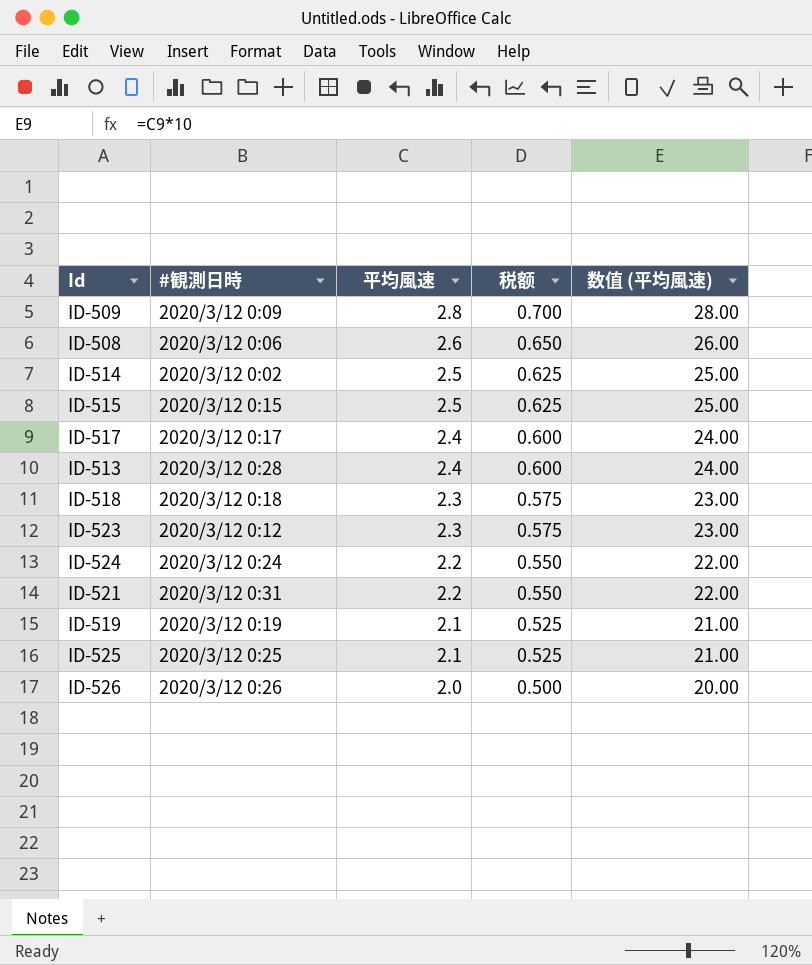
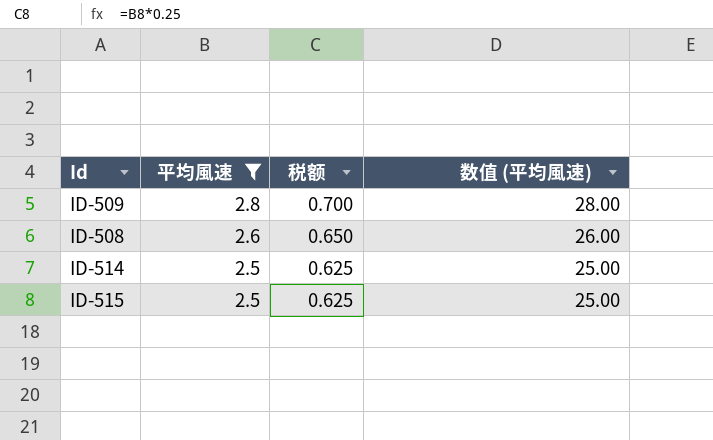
filter: none -> 平均風速 >= 2.5
column #観測日時 | position: 2 -> none

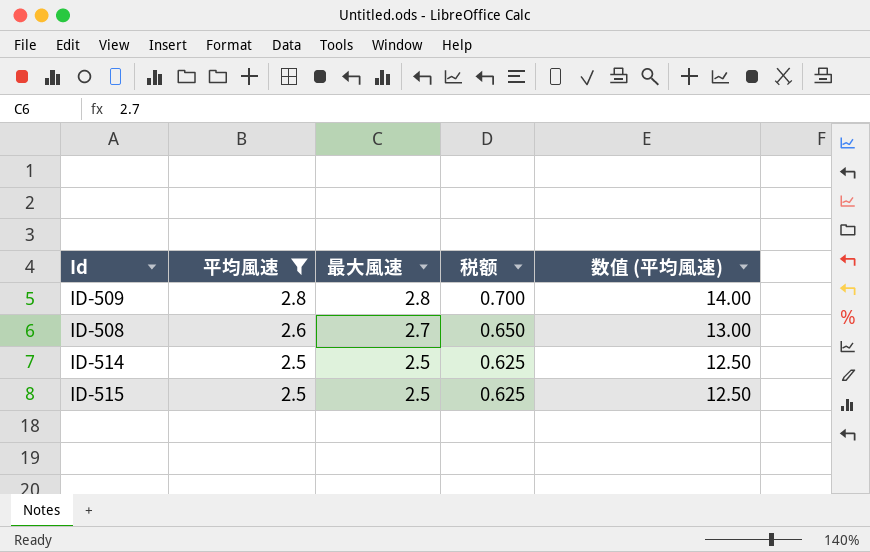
column 最大風速 | position: none -> 3
column 数值 (平均風速) | formula: [平均風速] * 10 -> [平均風速] * 5

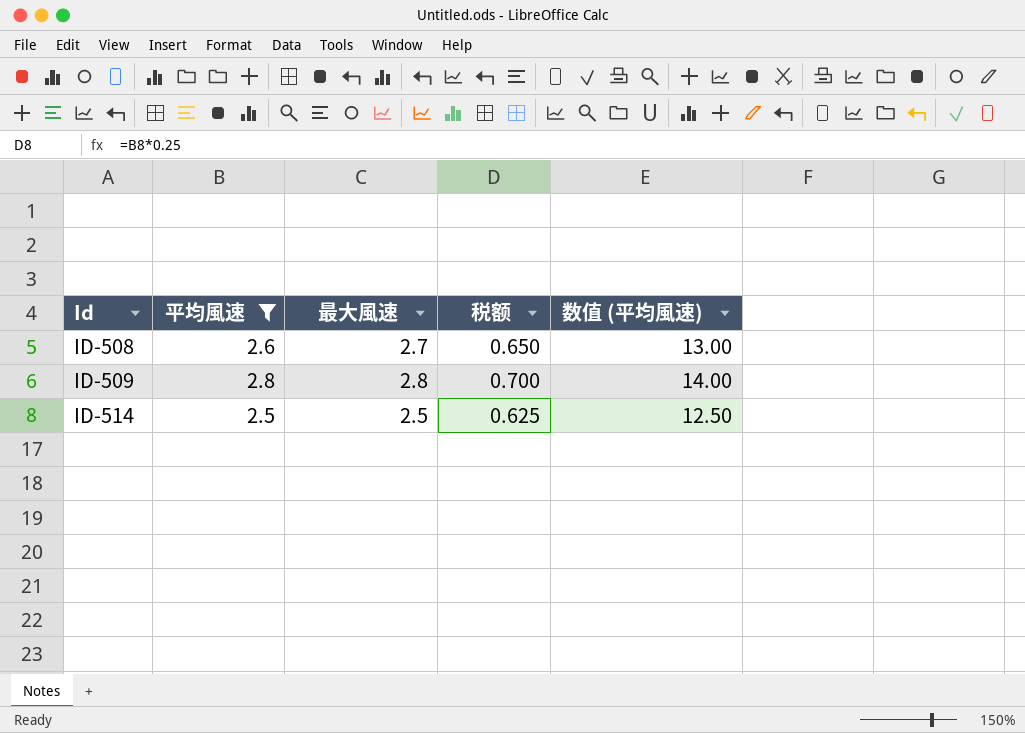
row order: 平均風速 descending -> Id ascending
row ID-515: 2.5 | 2.5 | 0.625 | 12.50 -> none

